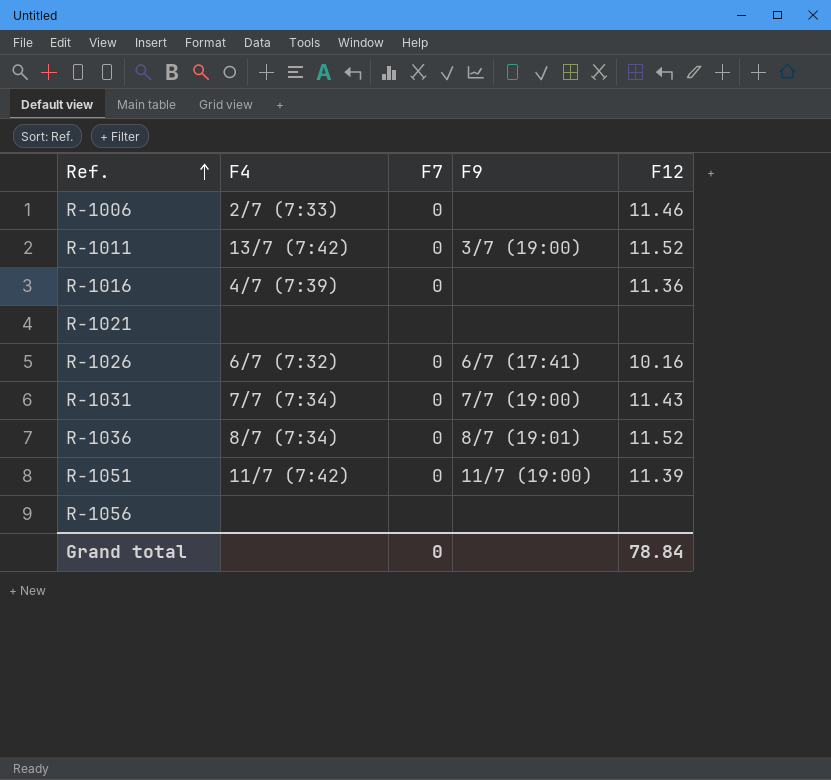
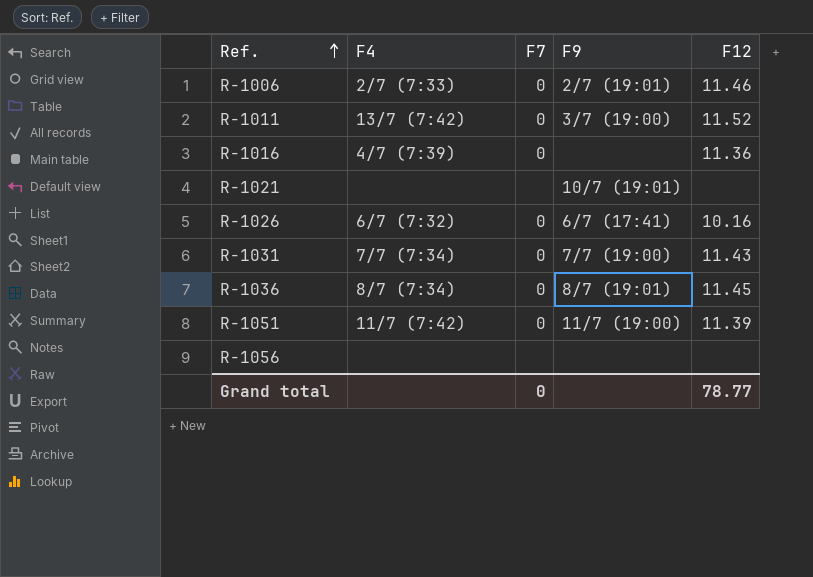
R-1006 | F9: none -> 2/7 (19:01)
R-1021 | F9: none -> 10/7 (19:01)
R-1036 | F12: 11.52 -> 11.45
Grand total | F12: 78.84 -> 78.77

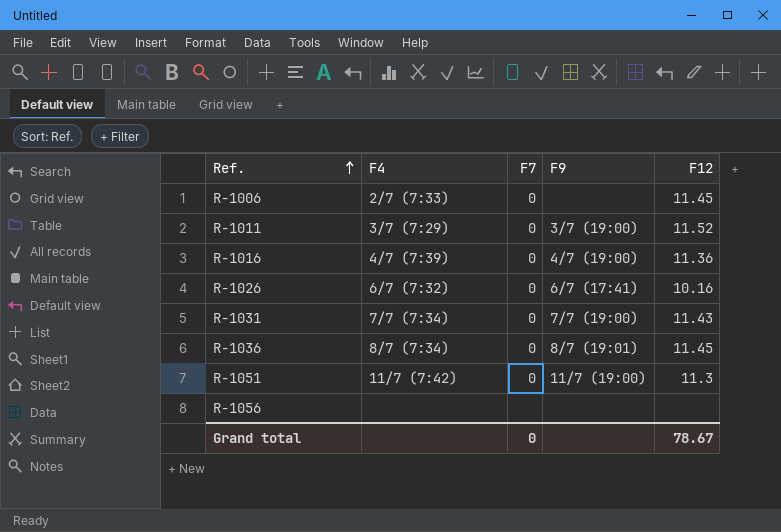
row R-1021: none | none | 10/7 (19:01) | none -> none
R-1006 | F9: 2/7 (19:01) -> none
R-1006 | F12: 11.46 -> 11.45
R-1011 | F4: 13/7 (7:42) -> 3/7 (7:29)
R-1016 | F9: none -> 4/7 (19:00)
R-1051 | F12: 11.39 -> 11.3
Grand total | F12: 78.77 -> 78.67

